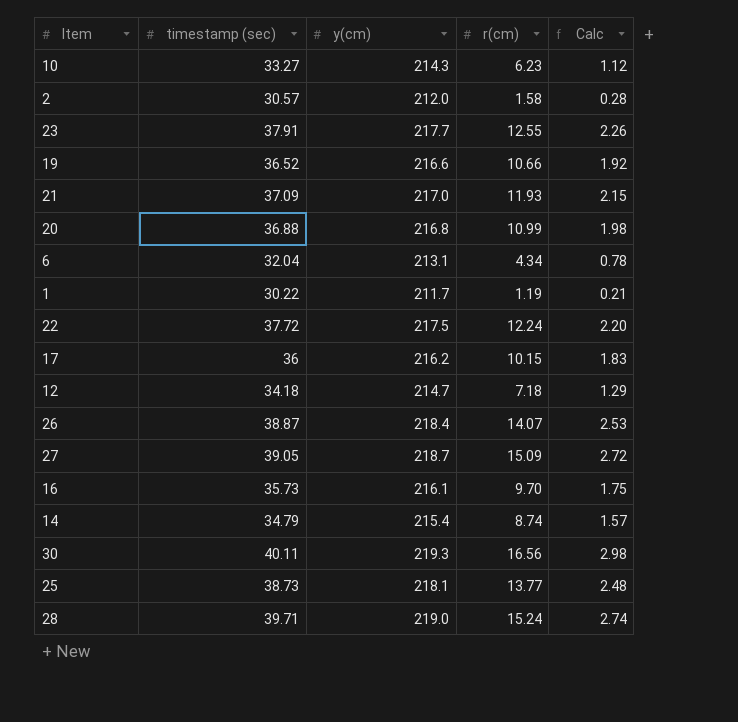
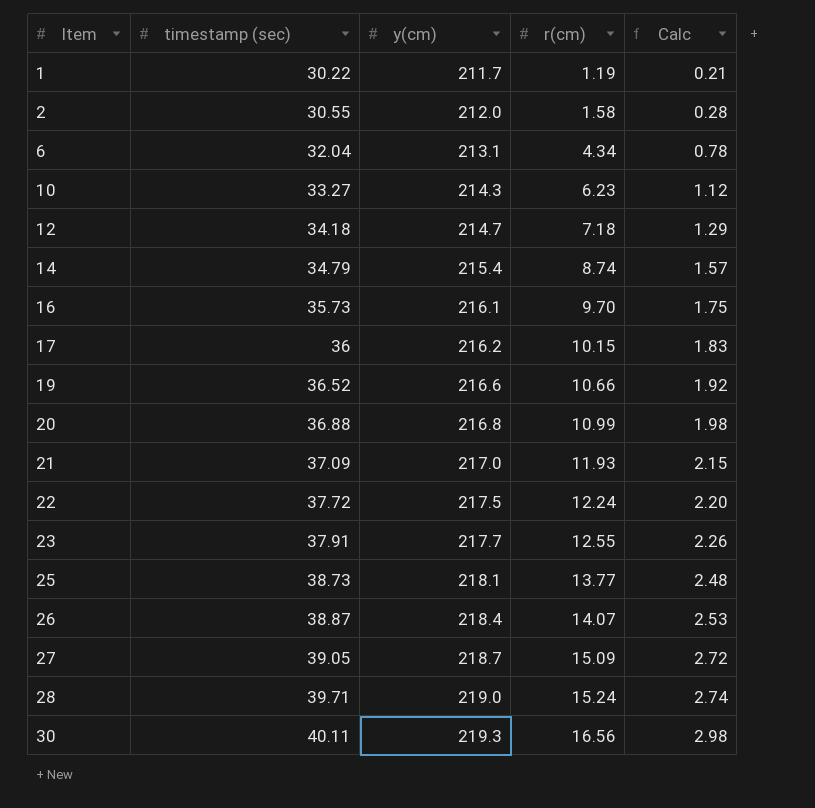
row order: none -> Item ascending
2 | timestamp (sec): 30.57 -> 30.55

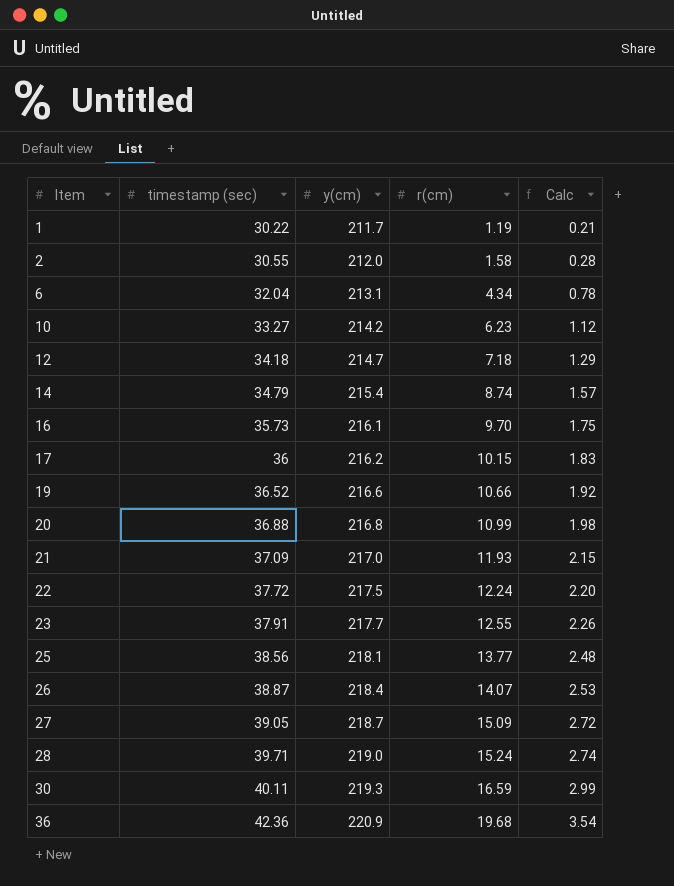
10 | y(cm): 214.3 -> 214.2
25 | timestamp (sec): 38.73 -> 38.56
30 | r(cm): 16.56 -> 16.59
30 | Calc: 2.98 -> 2.99
row 36: none -> 42.36 | 220.9 | 19.68 | 3.54

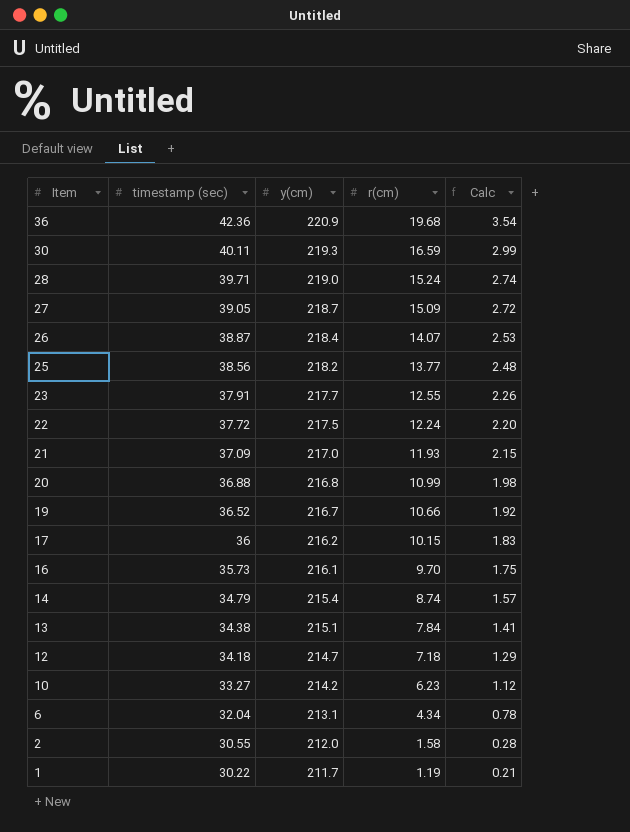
row order: Item ascending -> Item descending
25 | y(cm): 218.1 -> 218.2
19 | y(cm): 216.6 -> 216.7
row 13: none -> 34.38 | 215.1 | 7.84 | 1.41

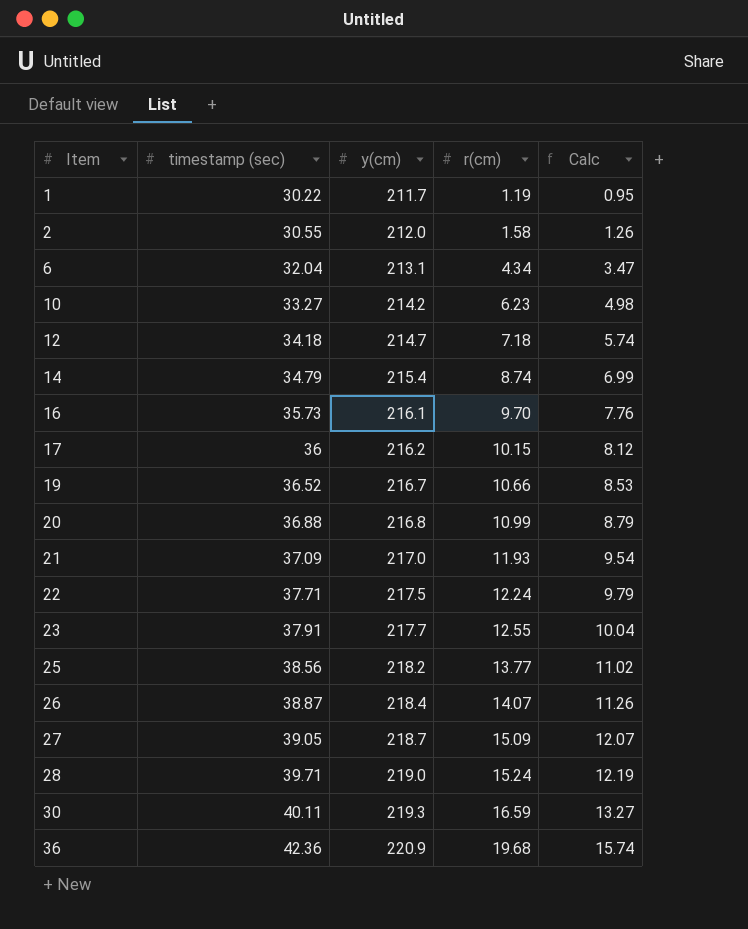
row order: Item descending -> Item ascending
column Calc | formula: [r(cm)] * 0.18 -> [r(cm)] * 0.8
row 13: 34.38 | 215.1 | 7.84 | 1.41 -> none
22 | timestamp (sec): 37.72 -> 37.71

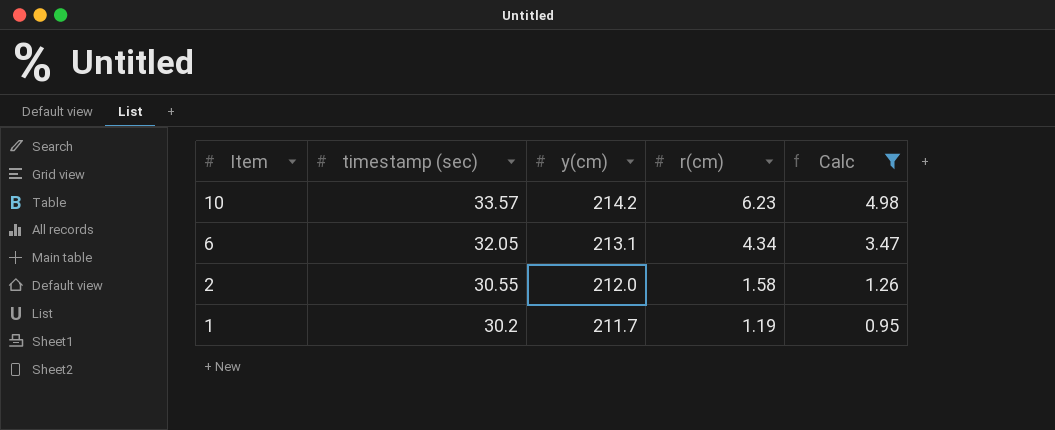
filter: none -> Calc <= 4.98
row order: Item ascending -> Item descending
10 | timestamp (sec): 33.27 -> 33.57
6 | timestamp (sec): 32.04 -> 32.05
1 | timestamp (sec): 30.22 -> 30.2

